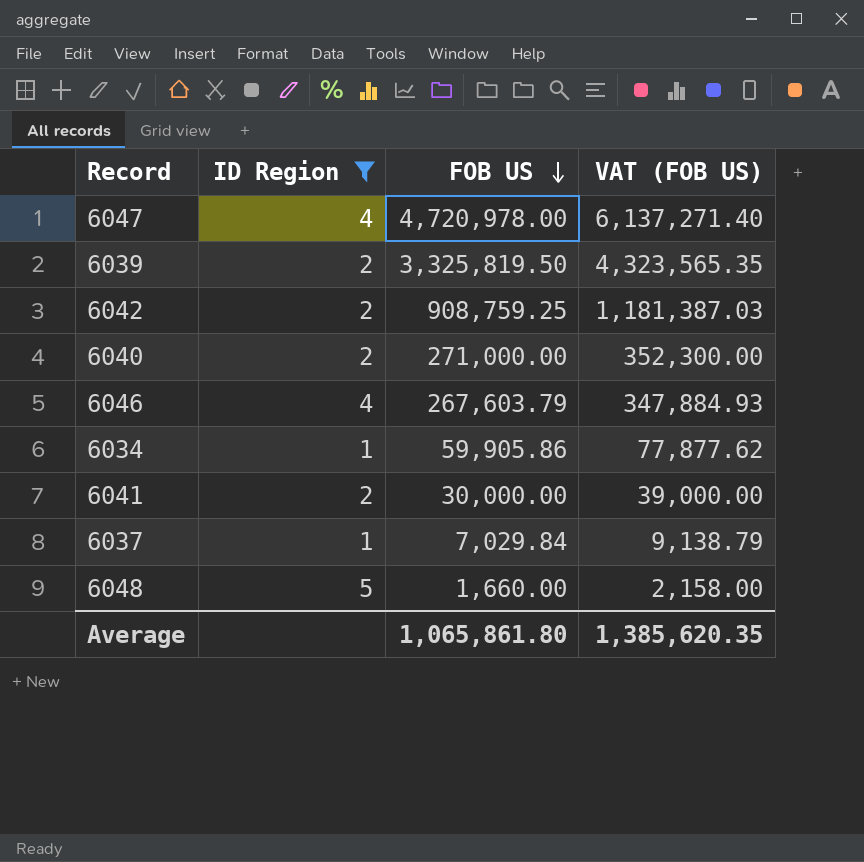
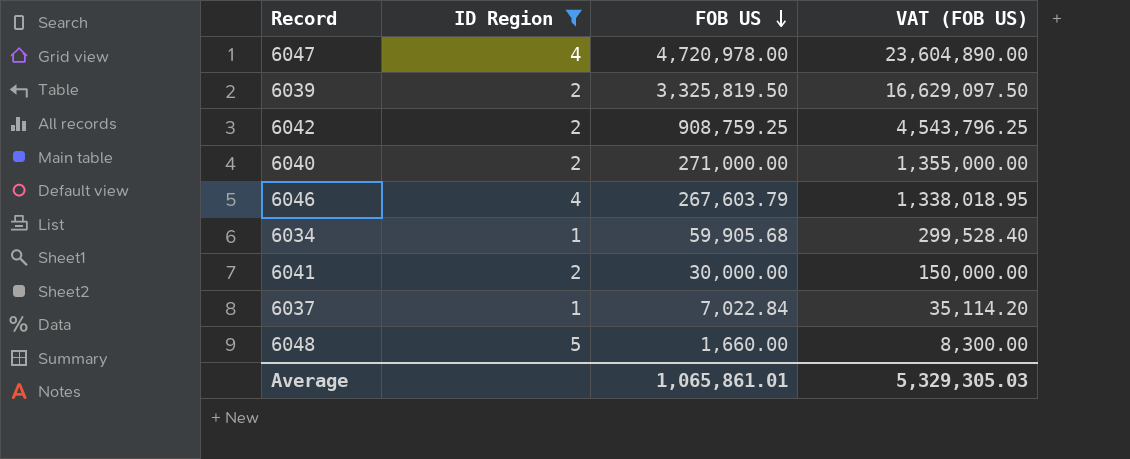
column VAT (FOB US) | formula: [FOB US] * 1.3 -> [FOB US] * 5
6034 | FOB US: 59,905.86 -> 59,905.68
6037 | FOB US: 7,029.84 -> 7,022.84
Average | FOB US: 1,065,861.80 -> 1,065,861.01
Average | VAT (FOB US): 1,385,620.35 -> 5,329,305.03

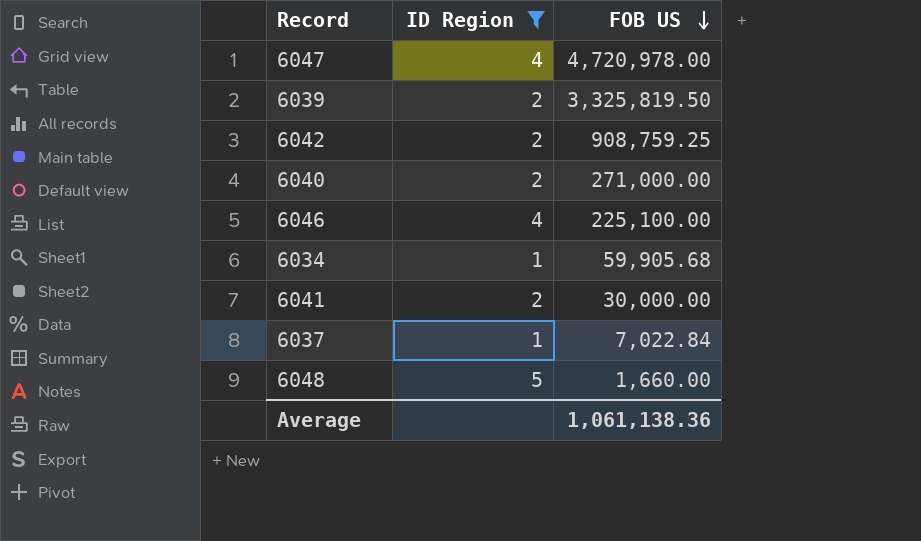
column VAT (FOB US) | formula: [FOB US] * 5 -> none
6046 | FOB US: 267,603.79 -> 225,100.00
Average | FOB US: 1,065,861.01 -> 1,061,138.36

